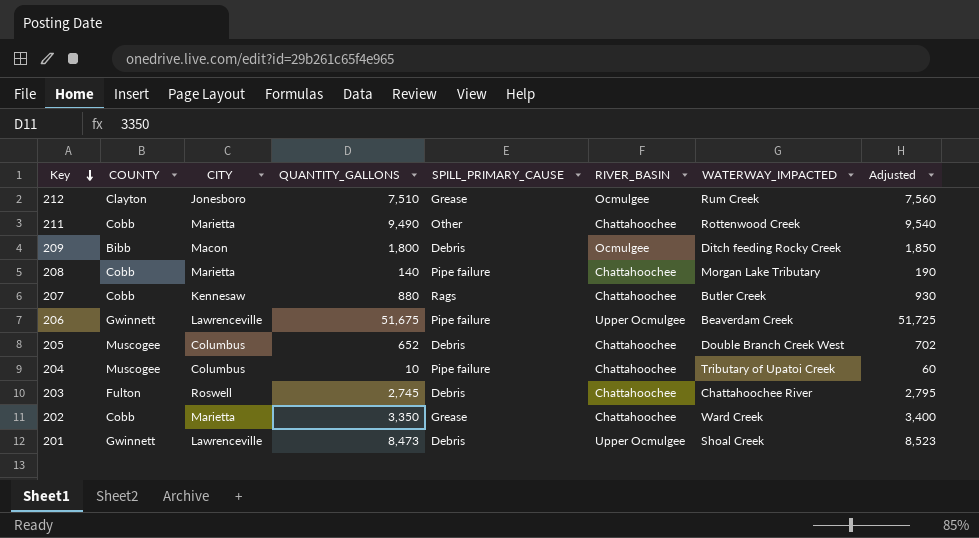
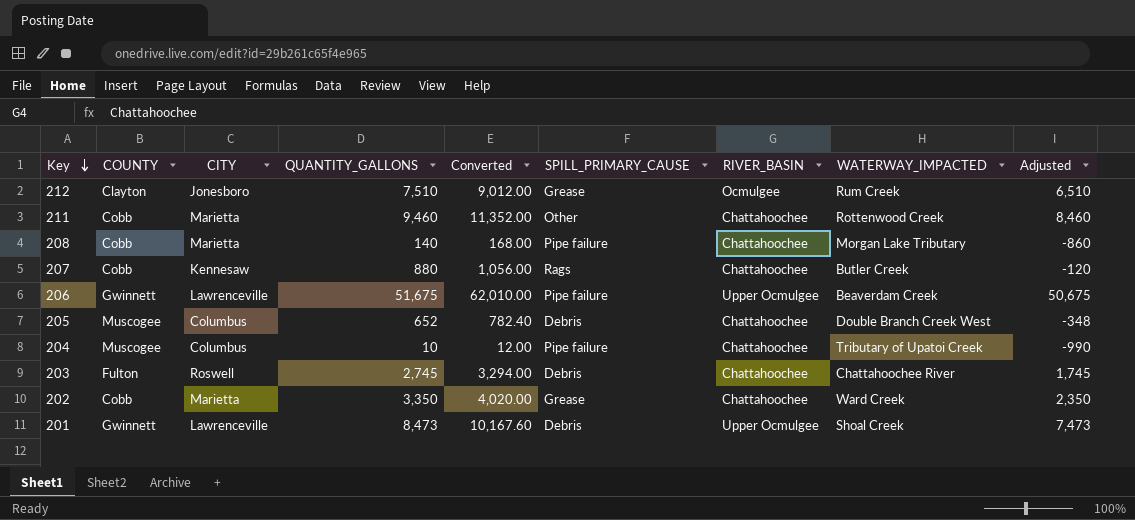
column Converted | formula: none -> [QUANTITY_GALLONS] * 1.2
column Adjusted | formula: [QUANTITY_GALLONS] + 50 -> [QUANTITY_GALLONS] - 1000
row 209: Bibb | Macon | 1,800 | Debris | Ocmulgee | Ditch feeding Rocky Creek | 1,850 -> none
211 | QUANTITY_GALLONS: 9,490 -> 9,460

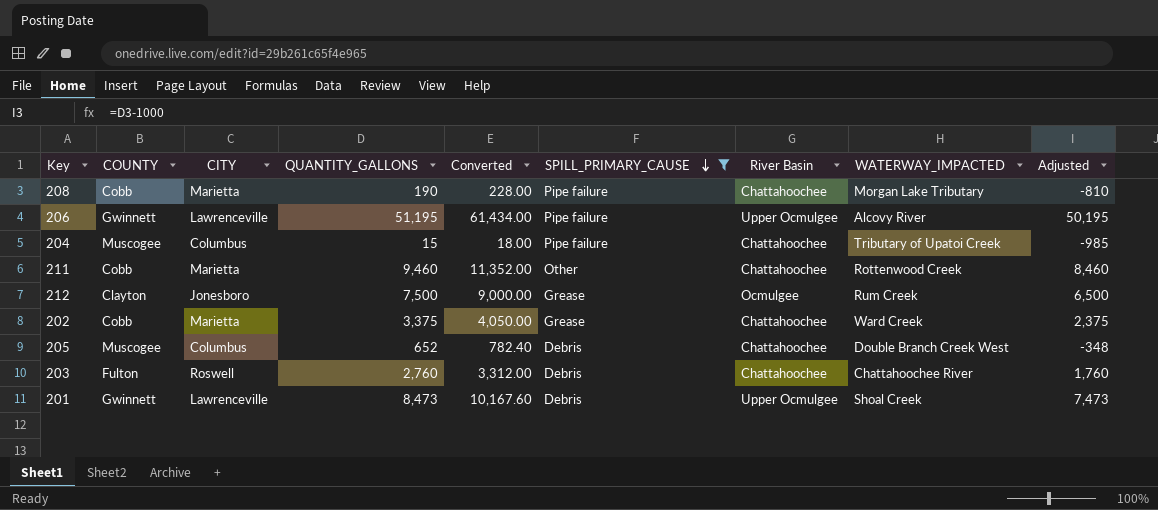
filter: none -> SPILL_PRIMARY_CAUSE != Rags
row order: Key descending -> SPILL_PRIMARY_CAUSE descending
column name: RIVER_BASIN -> River Basin
208 | QUANTITY_GALLONS: 140 -> 190
208 | Converted: 168.00 -> 228.00
208 | Adjusted: -860 -> -810
206 | QUANTITY_GALLONS: 51,675 -> 51,195
206 | Converted: 62,010.00 -> 61,434.00
206 | WATERWAY_IMPACTED: Beaverdam Creek -> Alcovy River
206 | Adjusted: 50,675 -> 50,195
204 | QUANTITY_GALLONS: 10 -> 15
204 | Converted: 12.00 -> 18.00
204 | Adjusted: -990 -> -985
212 | QUANTITY_GALLONS: 7,510 -> 7,500
212 | Converted: 9,012.00 -> 9,000.00
212 | Adjusted: 6,510 -> 6,500
202 | QUANTITY_GALLONS: 3,350 -> 3,375
202 | Converted: 4,020.00 -> 4,050.00
202 | Adjusted: 2,350 -> 2,375
203 | QUANTITY_GALLONS: 2,745 -> 2,760
203 | Converted: 3,294.00 -> 3,312.00
203 | Adjusted: 1,745 -> 1,760

